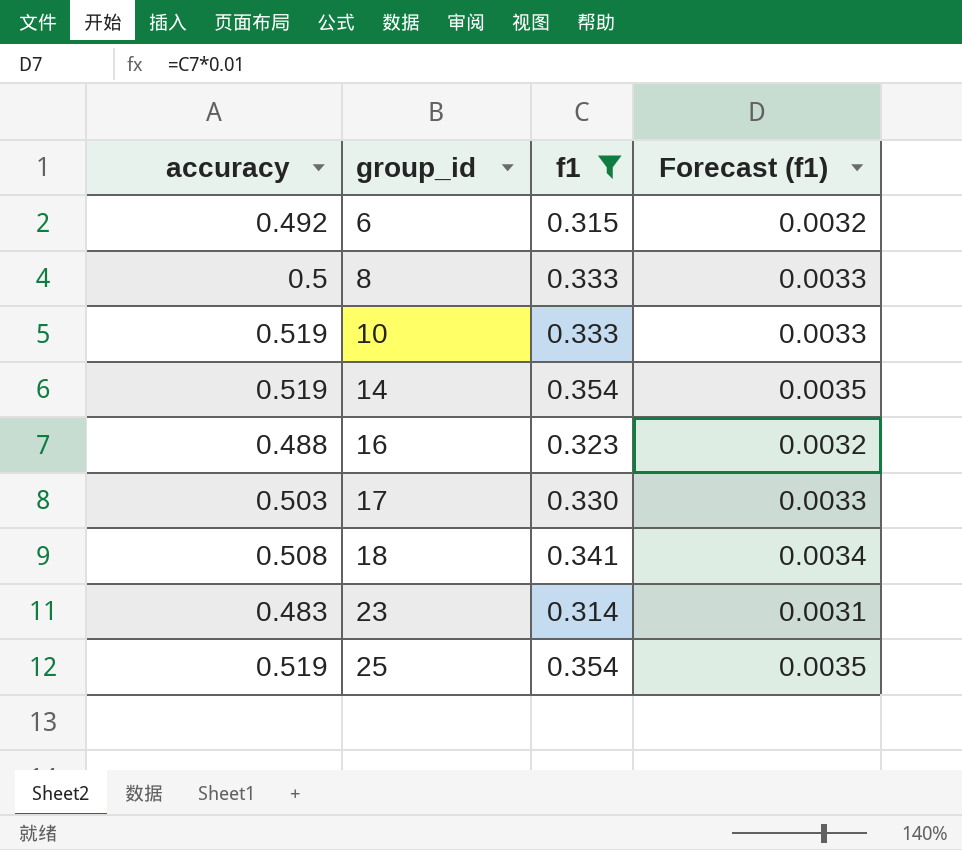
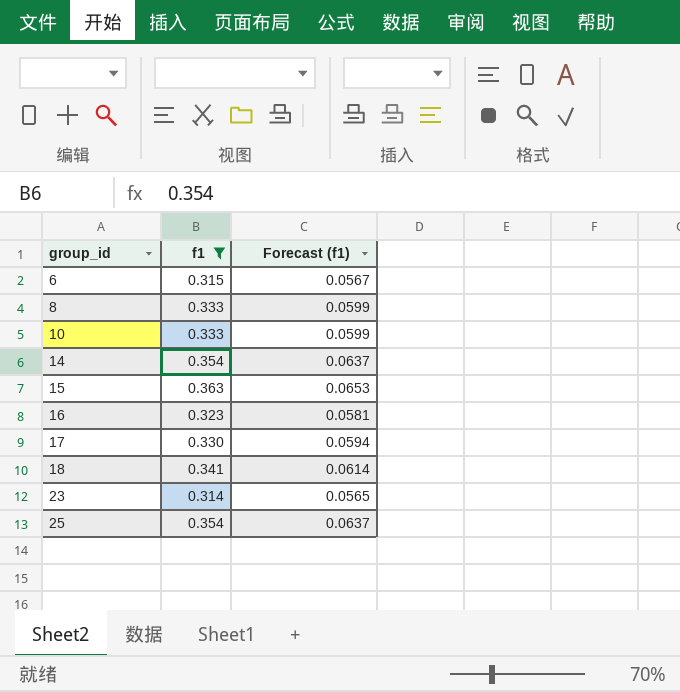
column accuracy | position: 1 -> none
column Forecast (f1) | formula: [f1] * 0.01 -> [f1] * 0.18
row 15: none -> 0.363 | 0.0653

